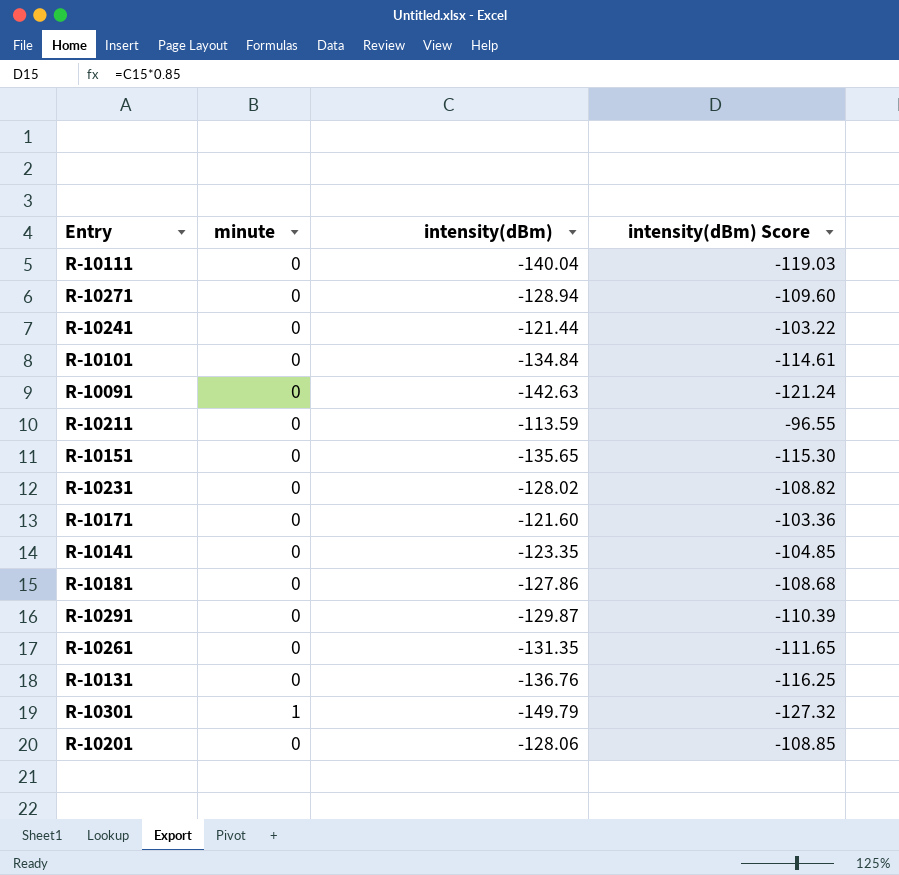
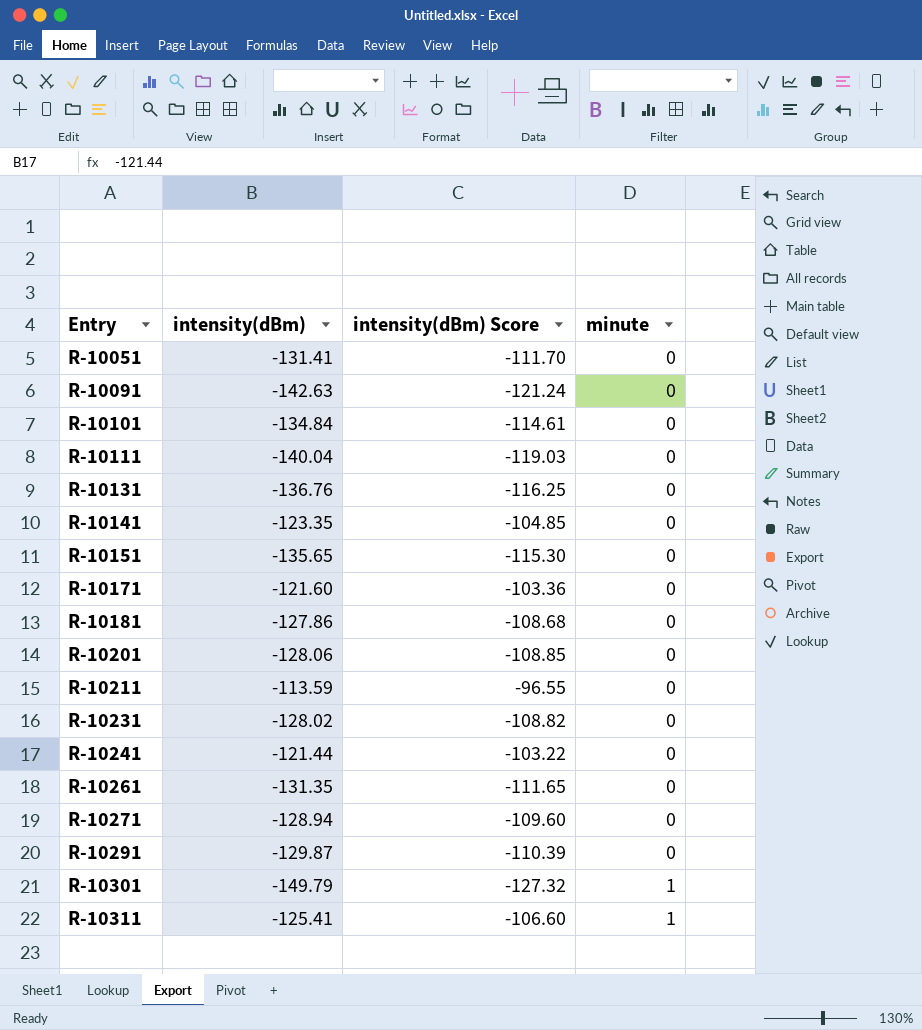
row order: none -> Entry ascending
column minute | position: 2 -> 4
row R-10051: none -> -131.41 | -111.70 | 0
row R-10311: none -> -125.41 | -106.60 | 1

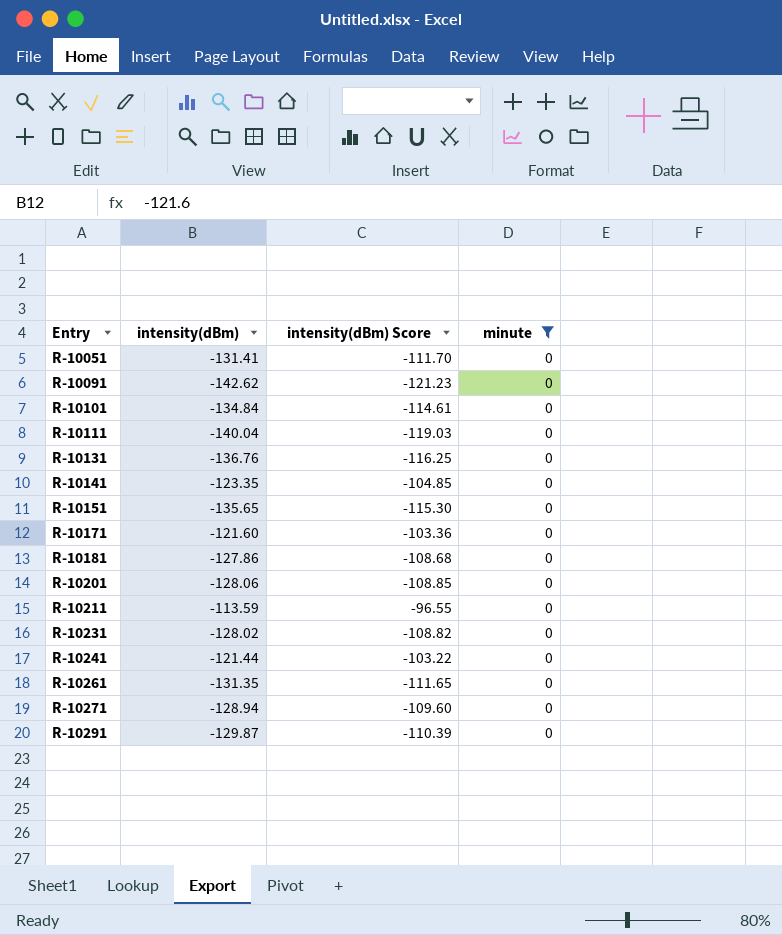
filter: none -> minute = 0
R-10091 | intensity(dBm): -142.63 -> -142.62
R-10091 | intensity(dBm) Score: -121.24 -> -121.23

